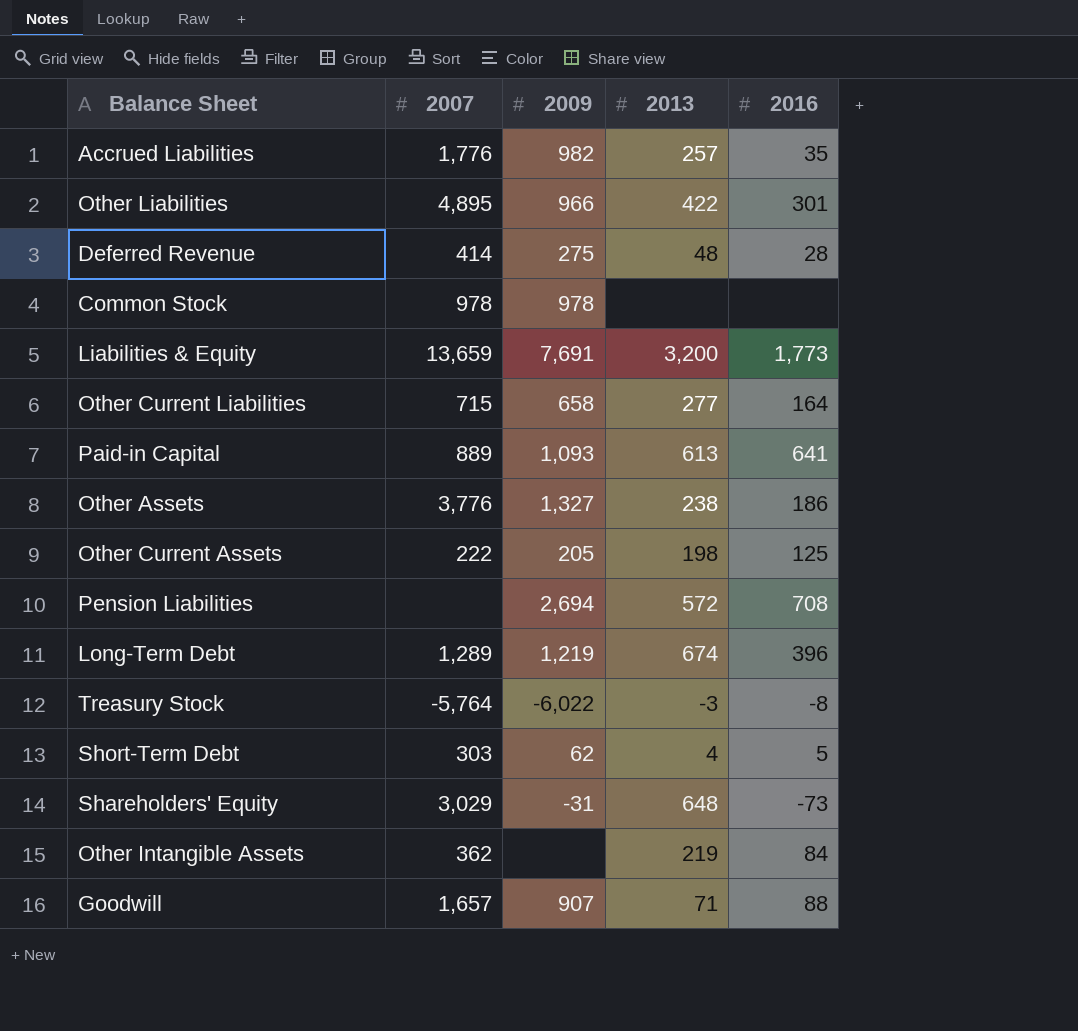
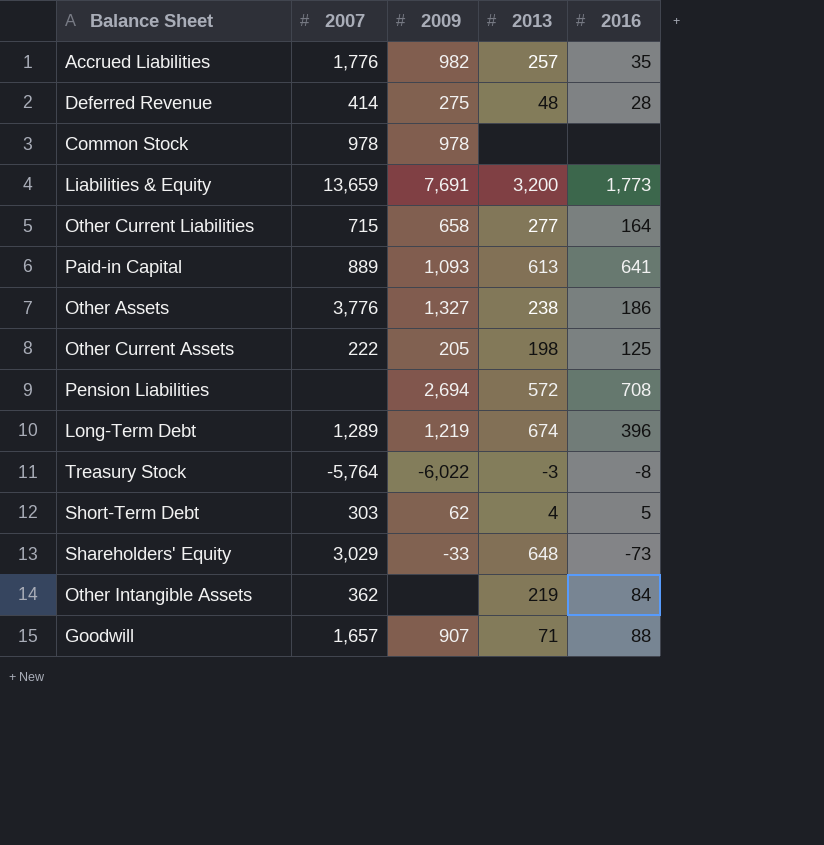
row Other Liabilities: 4,895 | 966 | 422 | 301 -> none
Shareholders' Equity | 2009: -31 -> -33

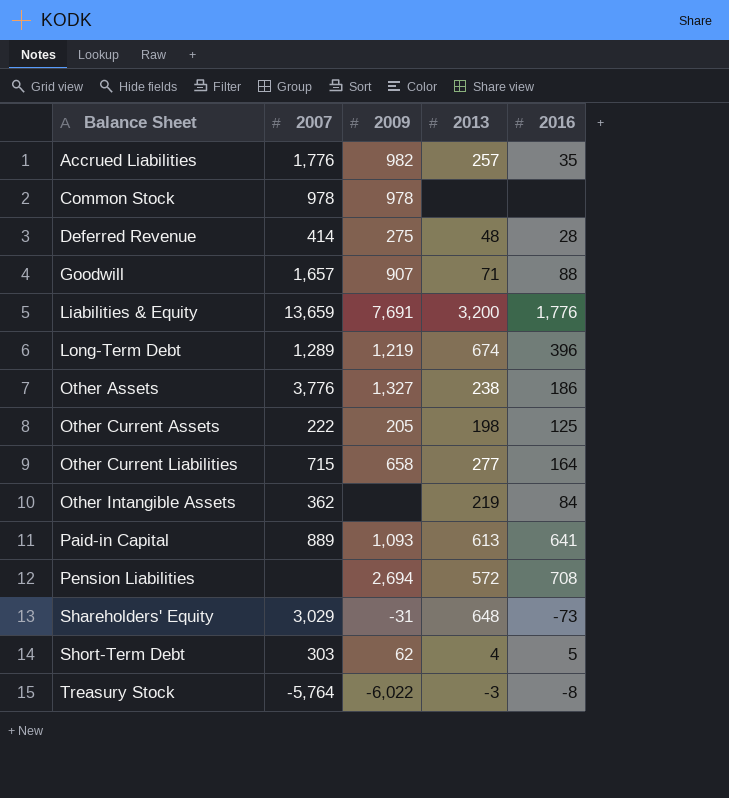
row order: none -> Balance Sheet ascending
Liabilities & Equity | 2016: 1,773 -> 1,776
Shareholders' Equity | 2009: -33 -> -31

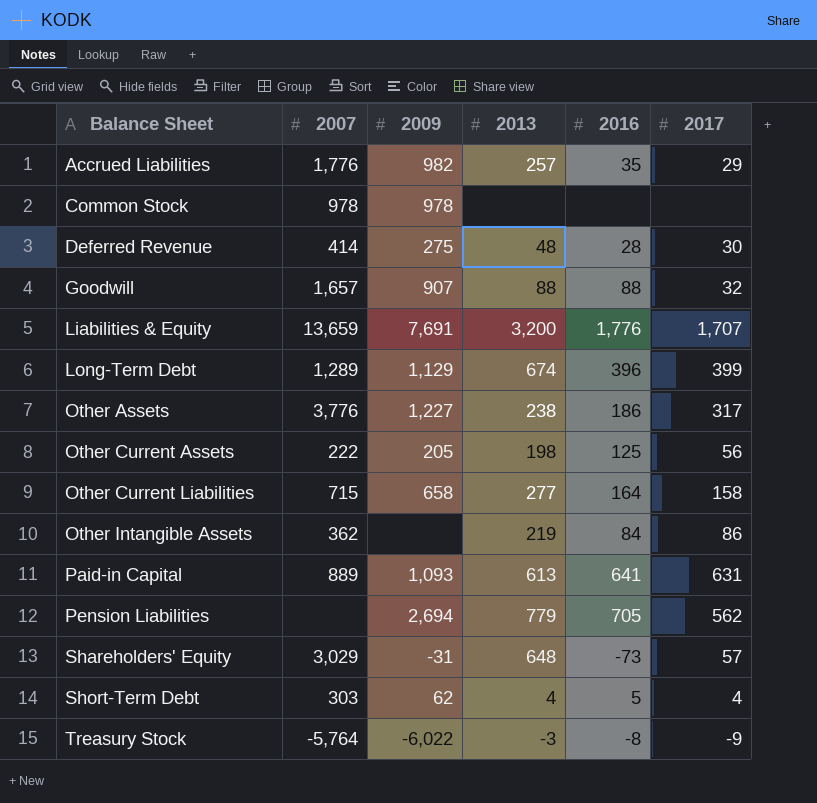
column 2017 | position: none -> 6
Goodwill | 2013: 71 -> 88
Long-Term Debt | 2009: 1,219 -> 1,129
Other Assets | 2009: 1,327 -> 1,227
Pension Liabilities | 2013: 572 -> 779
Pension Liabilities | 2016: 708 -> 705

